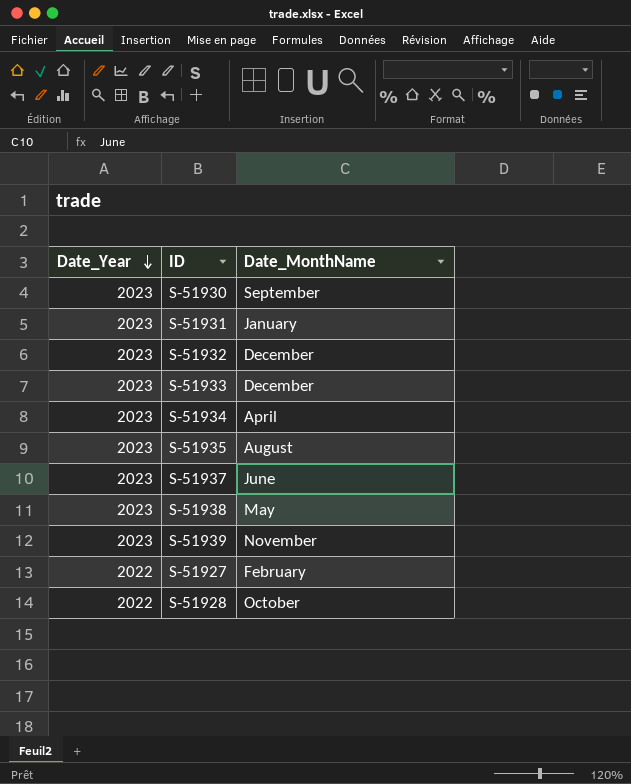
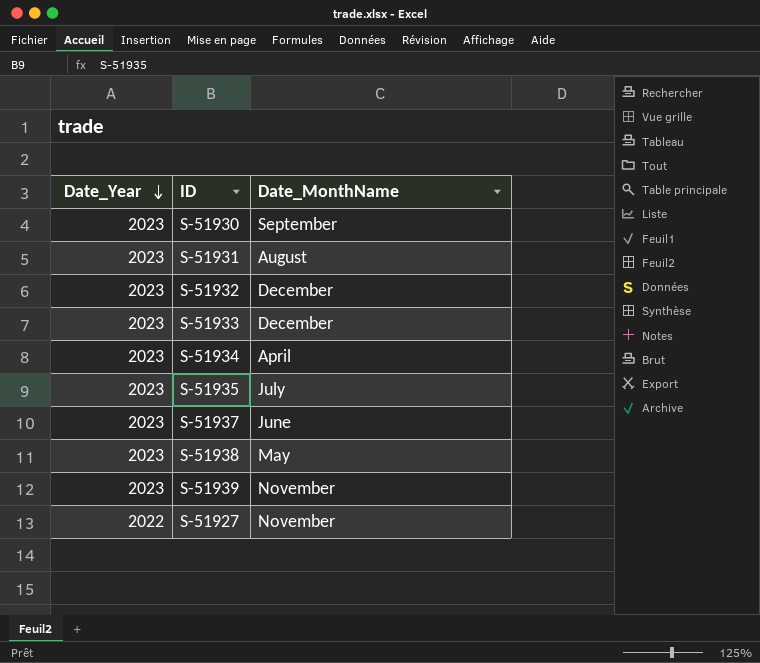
row S-51928: 2022 | October -> none
S-51931 | Date_MonthName: January -> August
S-51935 | Date_MonthName: August -> July
S-51927 | Date_MonthName: February -> November

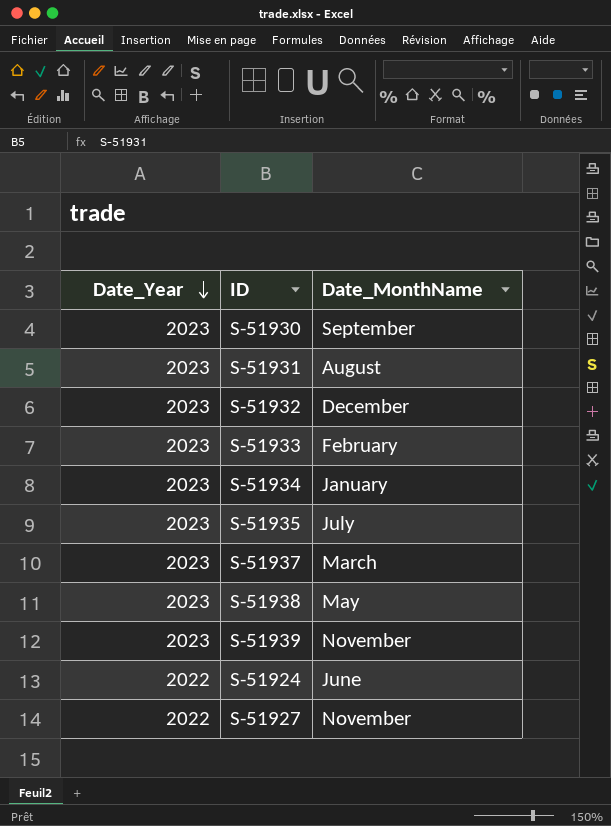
S-51933 | Date_MonthName: December -> February
S-51934 | Date_MonthName: April -> January
S-51937 | Date_MonthName: June -> March
row S-51924: none -> 2022 | June

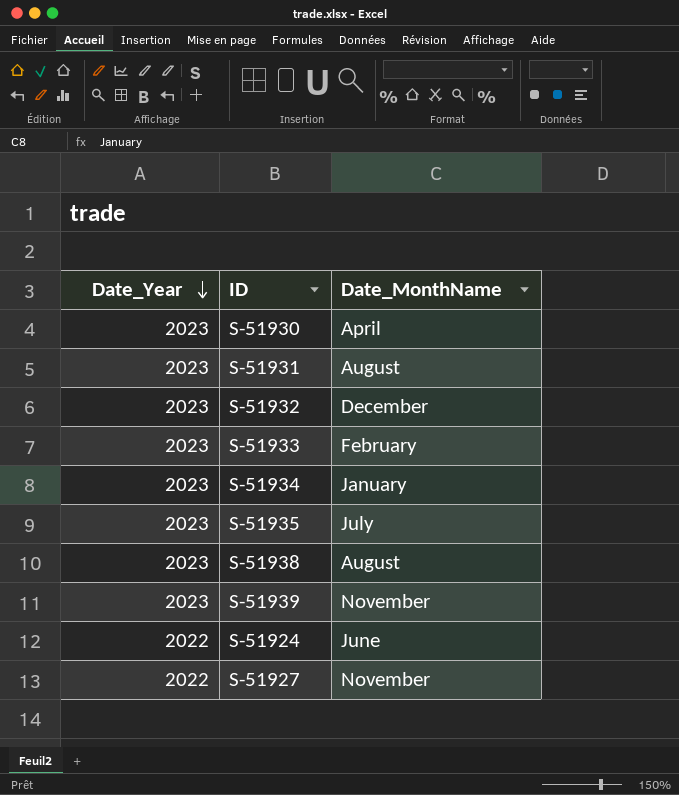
row S-51937: 2023 | March -> none
S-51930 | Date_MonthName: September -> April
S-51938 | Date_MonthName: May -> August

